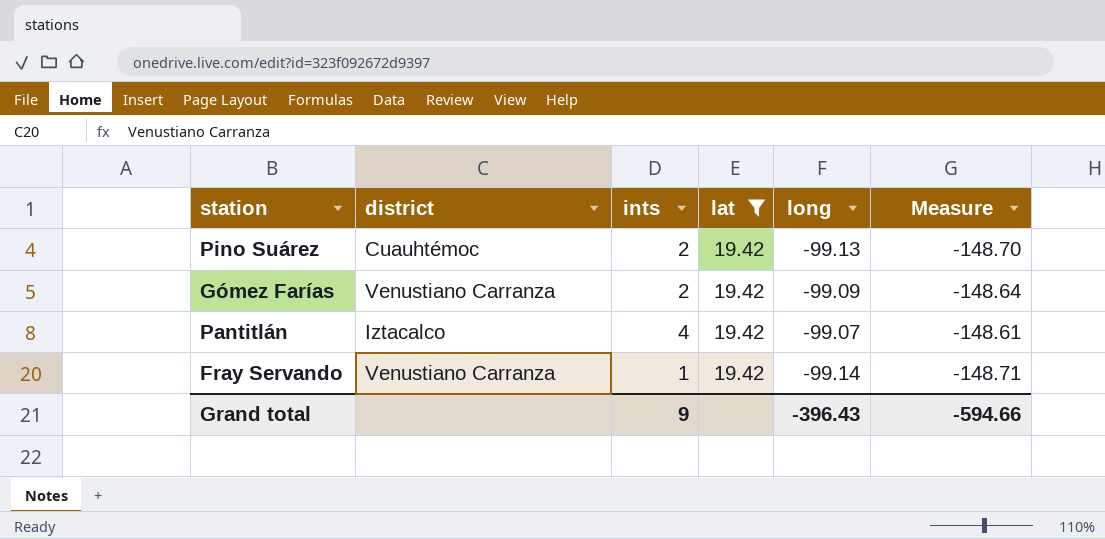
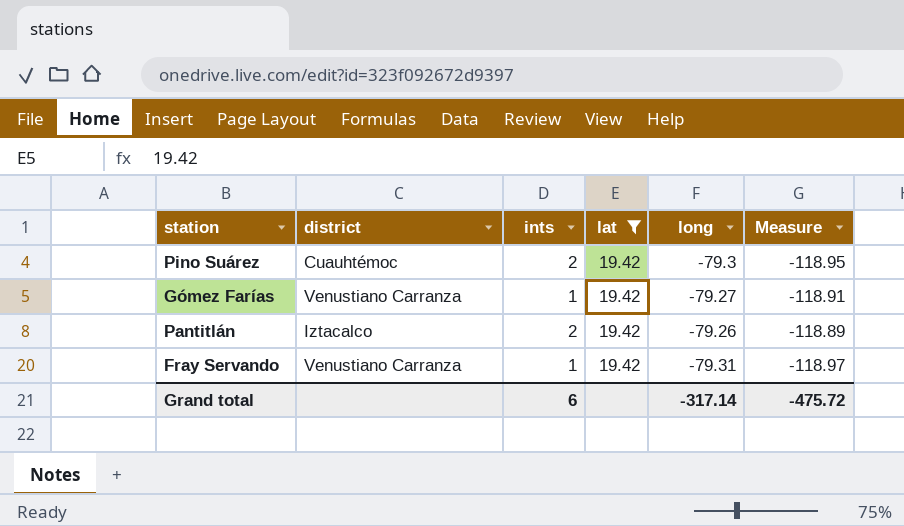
Pino Suárez | long: -99.13 -> -79.3
Pino Suárez | Measure: -148.70 -> -118.95
Gómez Farías | ints: 2 -> 1
Gómez Farías | long: -99.09 -> -79.27
Gómez Farías | Measure: -148.64 -> -118.91
Pantitlán | ints: 4 -> 2
Pantitlán | long: -99.07 -> -79.26
Pantitlán | Measure: -148.61 -> -118.89
Fray Servando | long: -99.14 -> -79.31
Fray Servando | Measure: -148.71 -> -118.97
Grand total | ints: 9 -> 6
Grand total | long: -396.43 -> -317.14
Grand total | Measure: -594.66 -> -475.72

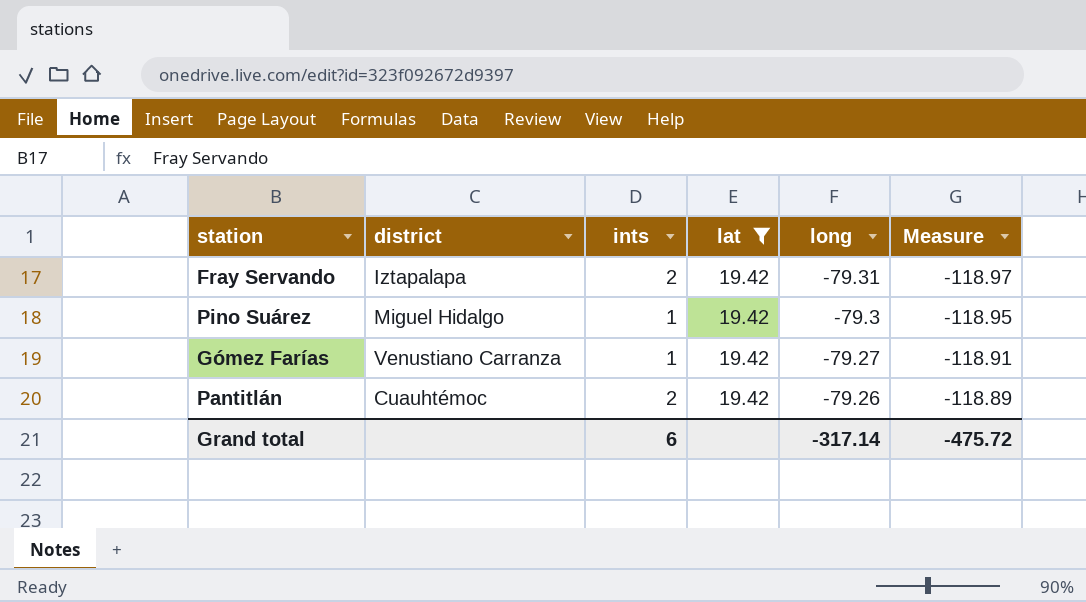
row order: none -> long ascending
Fray Servando | district: Venustiano Carranza -> Iztapalapa
Fray Servando | ints: 1 -> 2
Pino Suárez | district: Cuauhtémoc -> Miguel Hidalgo
Pino Suárez | ints: 2 -> 1
Pantitlán | district: Iztacalco -> Cuauhtémoc

